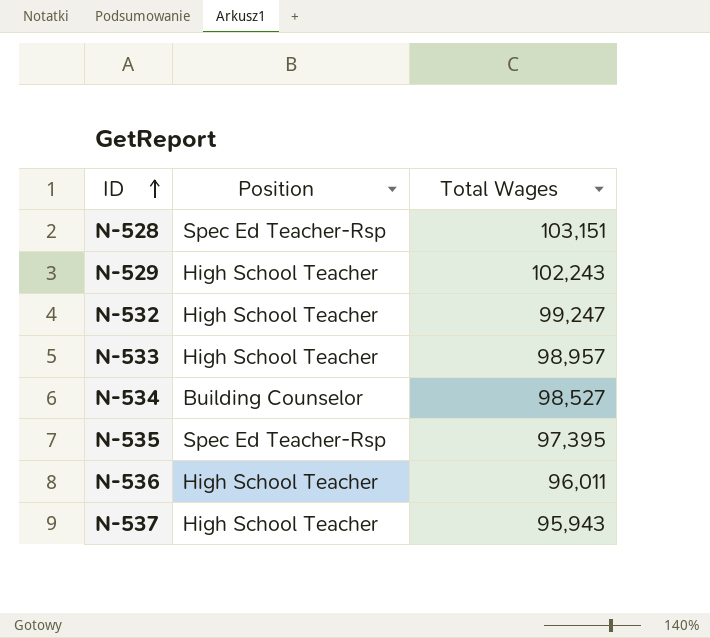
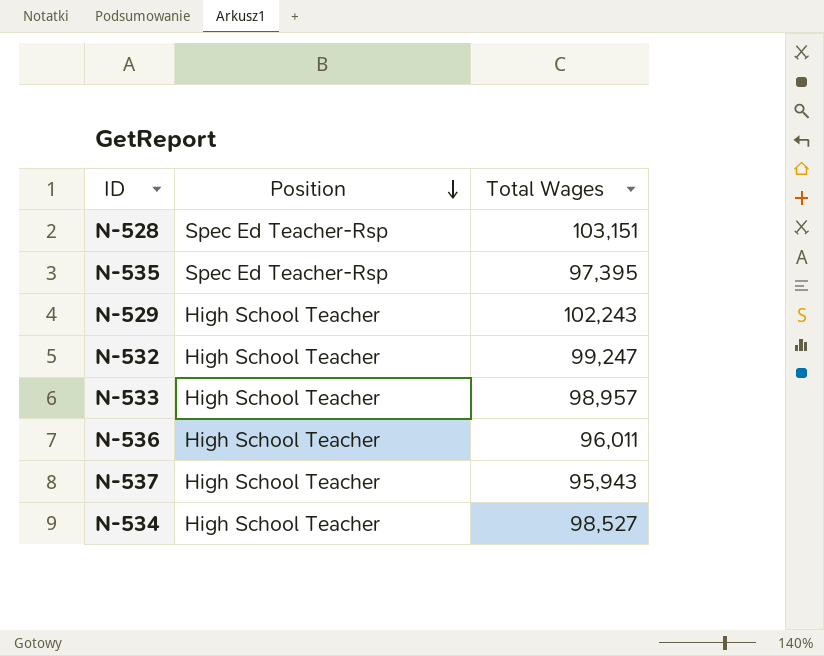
row order: ID ascending -> Position descending
N-534 | Position: Building Counselor -> High School Teacher

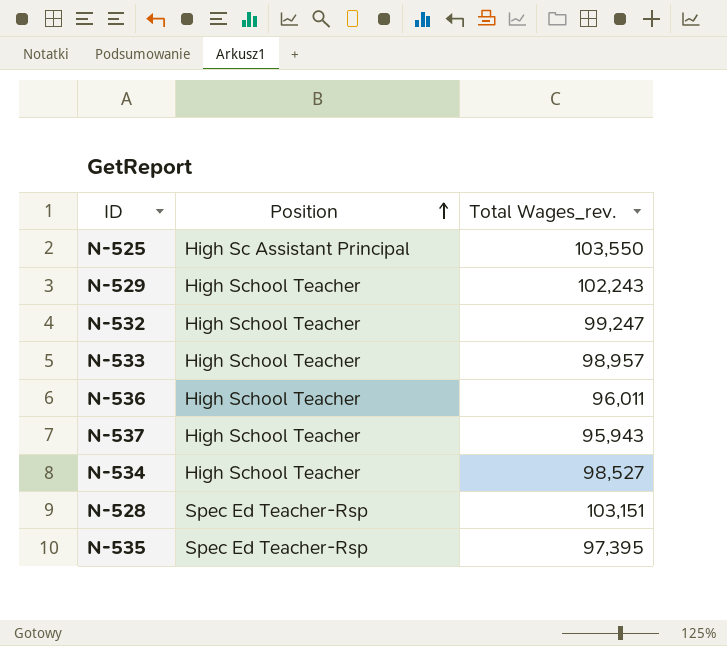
row order: Position descending -> Position ascending
column name: Total Wages -> Total Wages_rev.
row N-525: none -> High Sc Assistant Principal | 103,550

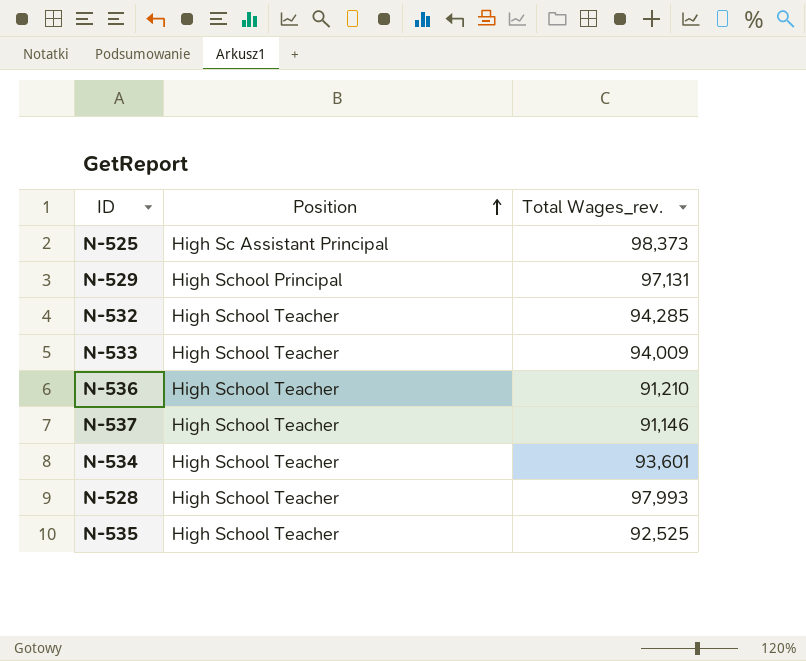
N-525 | Total Wages_rev.: 103,550 -> 98,373
N-529 | Position: High School Teacher -> High School Principal
N-529 | Total Wages_rev.: 102,243 -> 97,131
N-532 | Total Wages_rev.: 99,247 -> 94,285
N-533 | Total Wages_rev.: 98,957 -> 94,009
N-536 | Total Wages_rev.: 96,011 -> 91,210
N-537 | Total Wages_rev.: 95,943 -> 91,146
N-534 | Total Wages_rev.: 98,527 -> 93,601
N-528 | Position: Spec Ed Teacher-Rsp -> High School Teacher
N-528 | Total Wages_rev.: 103,151 -> 97,993
N-535 | Position: Spec Ed Teacher-Rsp -> High School Teacher
N-535 | Total Wages_rev.: 97,395 -> 92,525

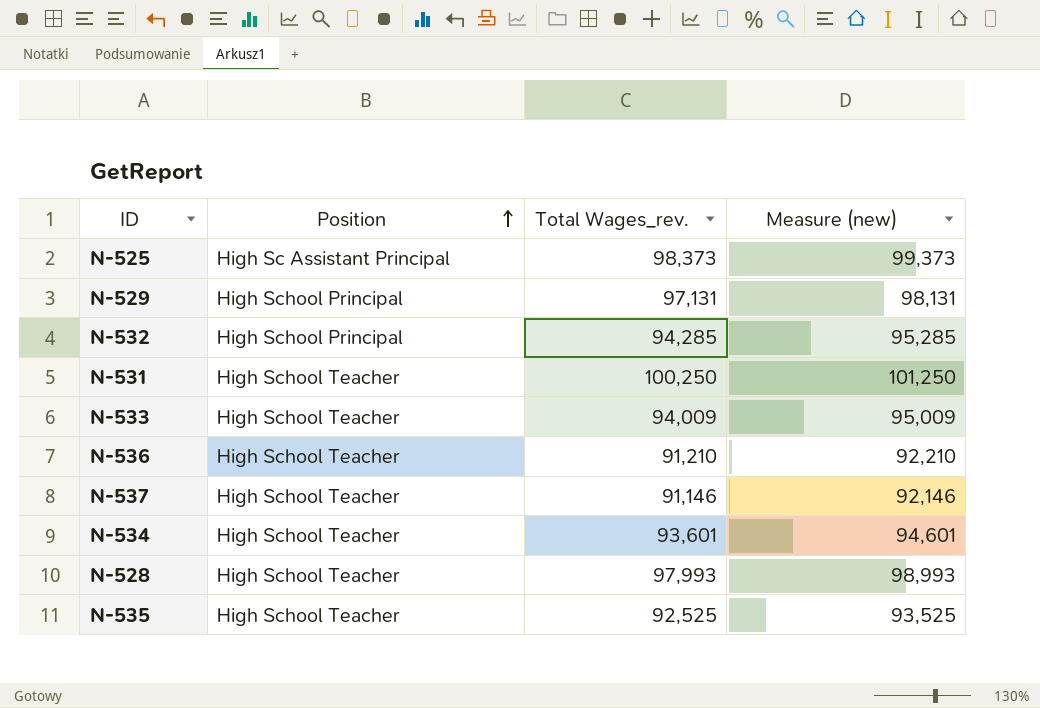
column Measure (new) | formula: none -> [Total Wages_rev.] + 1000
N-532 | Position: High School Teacher -> High School Principal
row N-531: none -> High School Teacher | 100,250 | 101,250

